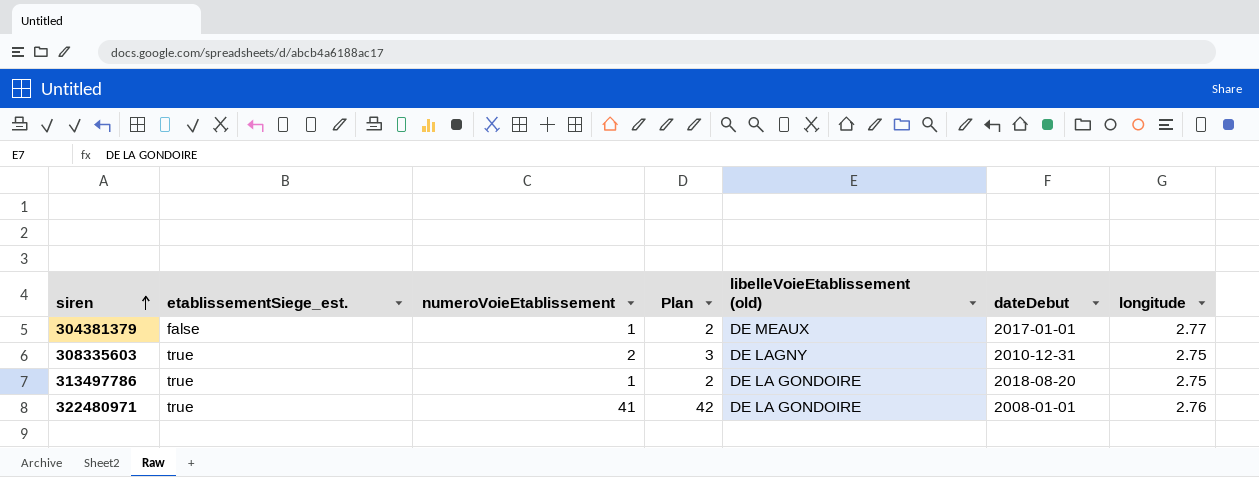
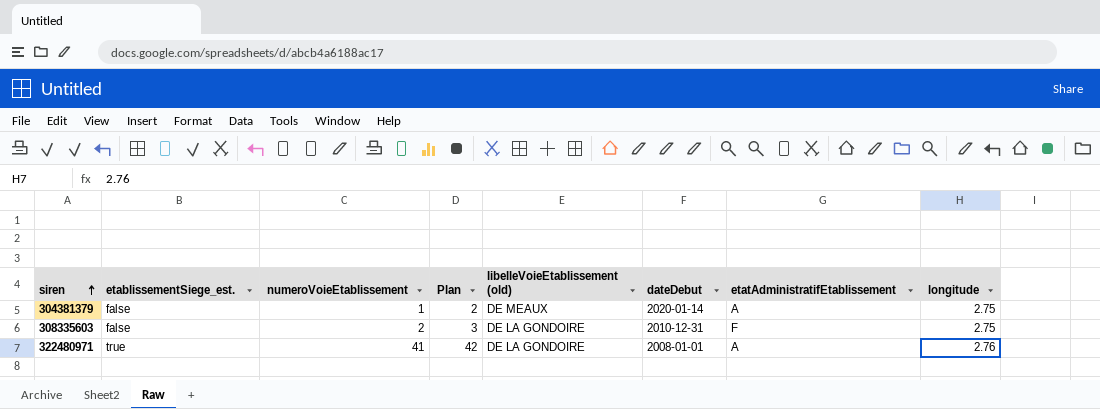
column etatAdministratifEtablissement | position: none -> 7
row 313497786: true | 1 | 2 | DE LA GONDOIRE | 2018-08-20 | 2.75 -> none
304381379 | dateDebut: 2017-01-01 -> 2020-01-14
304381379 | longitude: 2.77 -> 2.75
308335603 | etablissementSiege_est.: true -> false
308335603 | libelleVoieEtablissement (old): DE LAGNY -> DE LA GONDOIRE

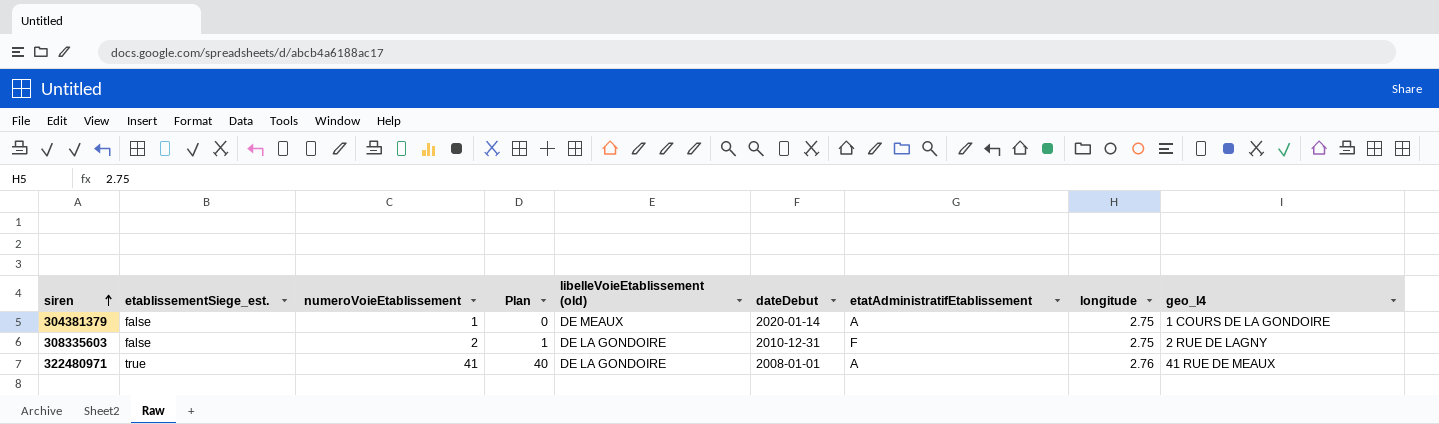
column Plan | formula: [numeroVoieEtablissement] + 1 -> [numeroVoieEtablissement] - 1
column geo_l4 | position: none -> 9

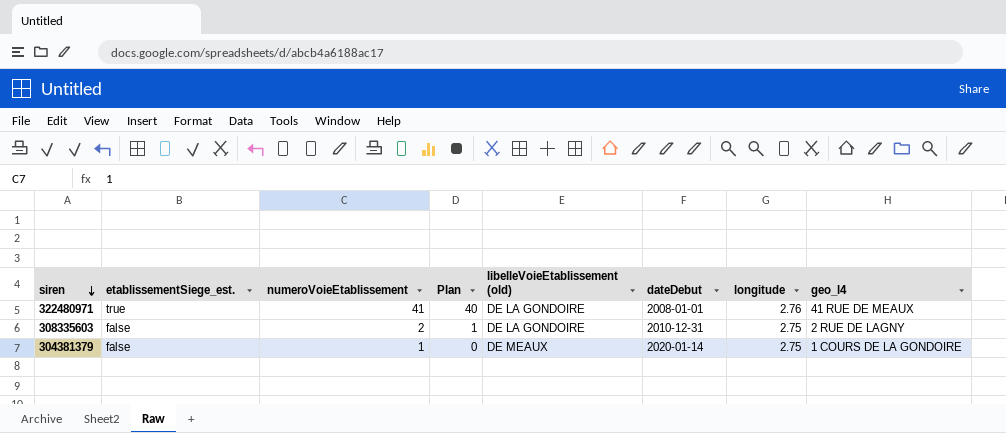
row order: siren ascending -> siren descending
column etatAdministratifEtablissement | position: 7 -> none

